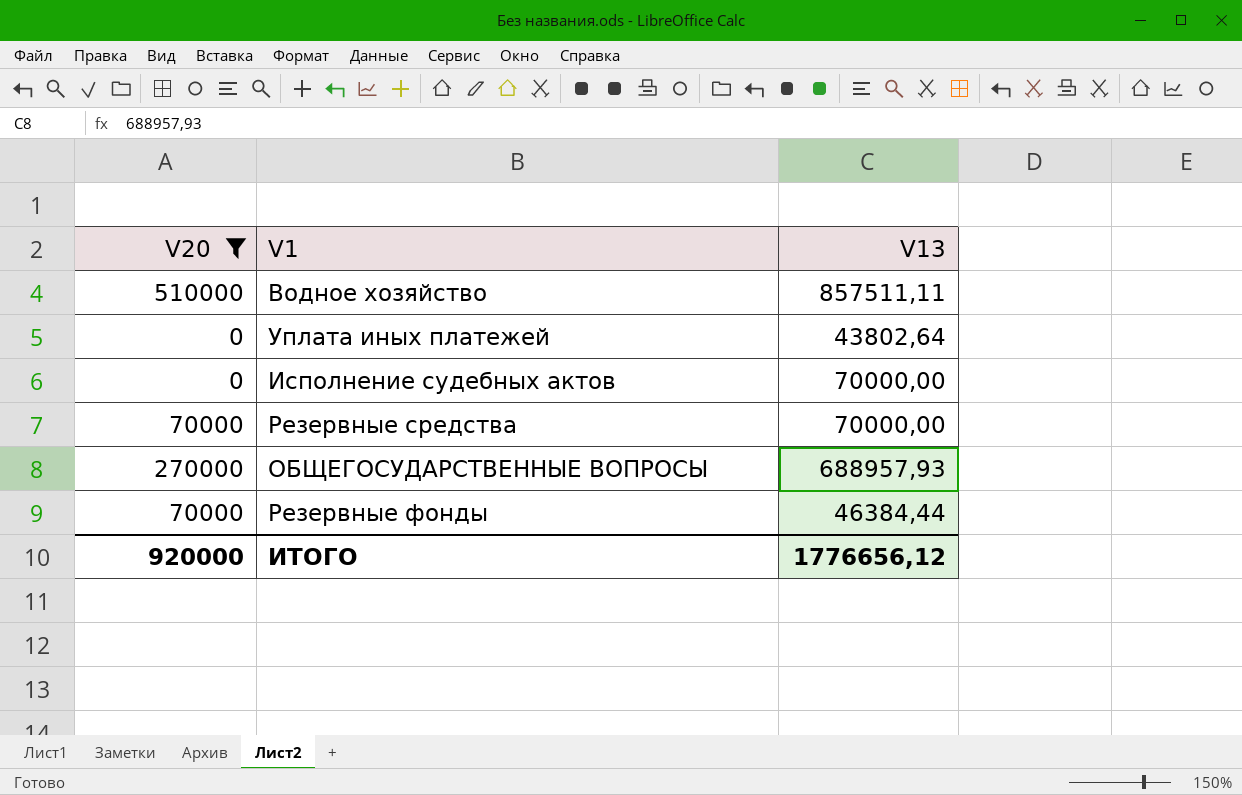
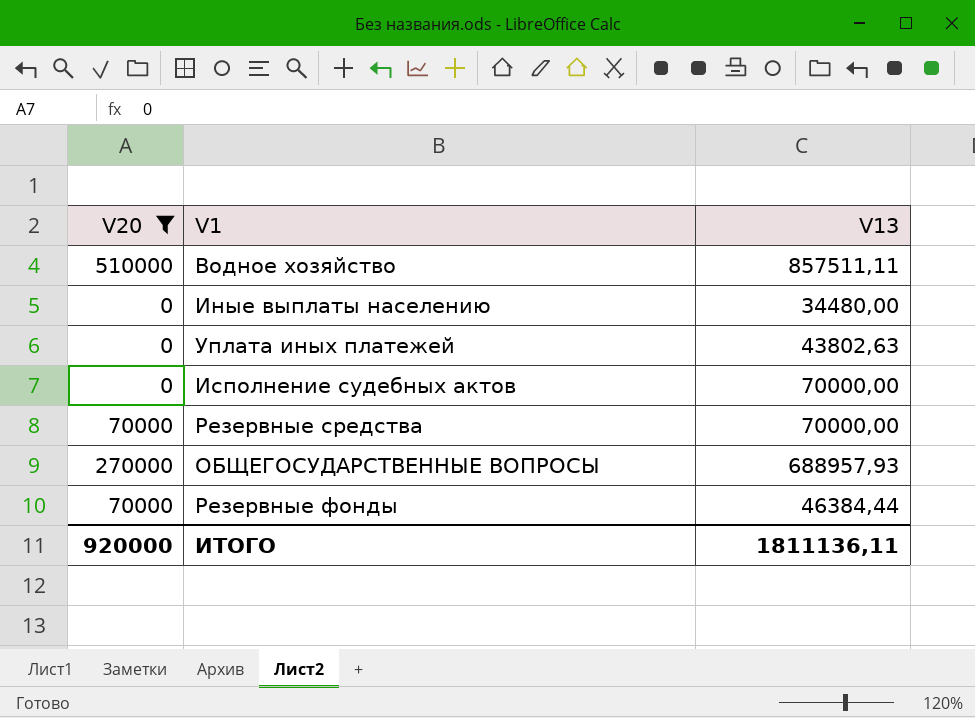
row Иные выплаты населению: none -> 0 | 34480,00
Уплата иных платежей | V13: 43802,64 -> 43802,63
ИТОГО | V13: 1776656,12 -> 1811136,11

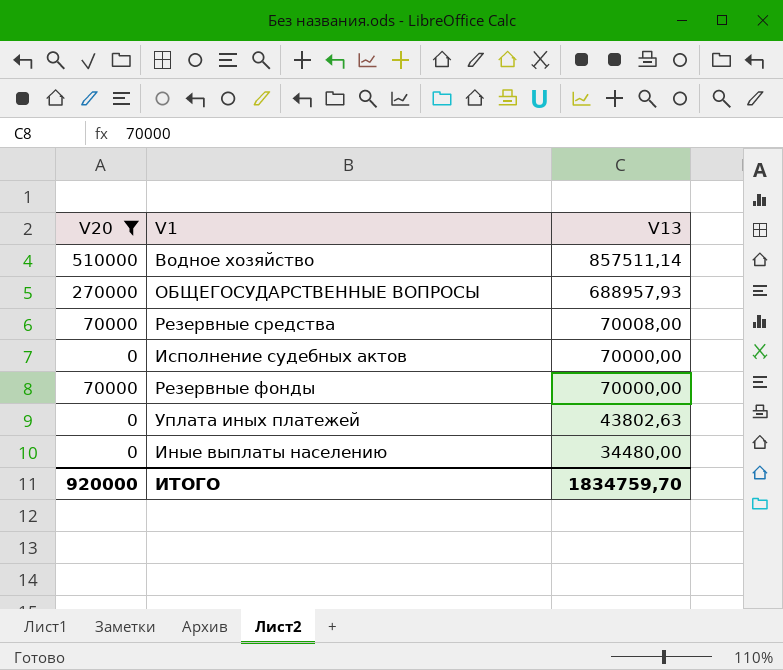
row order: none -> V13 descending
Водное хозяйство | V13: 857511,11 -> 857511,14
Резервные средства | V13: 70000,00 -> 70008,00
Резервные фонды | V13: 46384,44 -> 70000,00
ИТОГО | V13: 1811136,11 -> 1834759,70

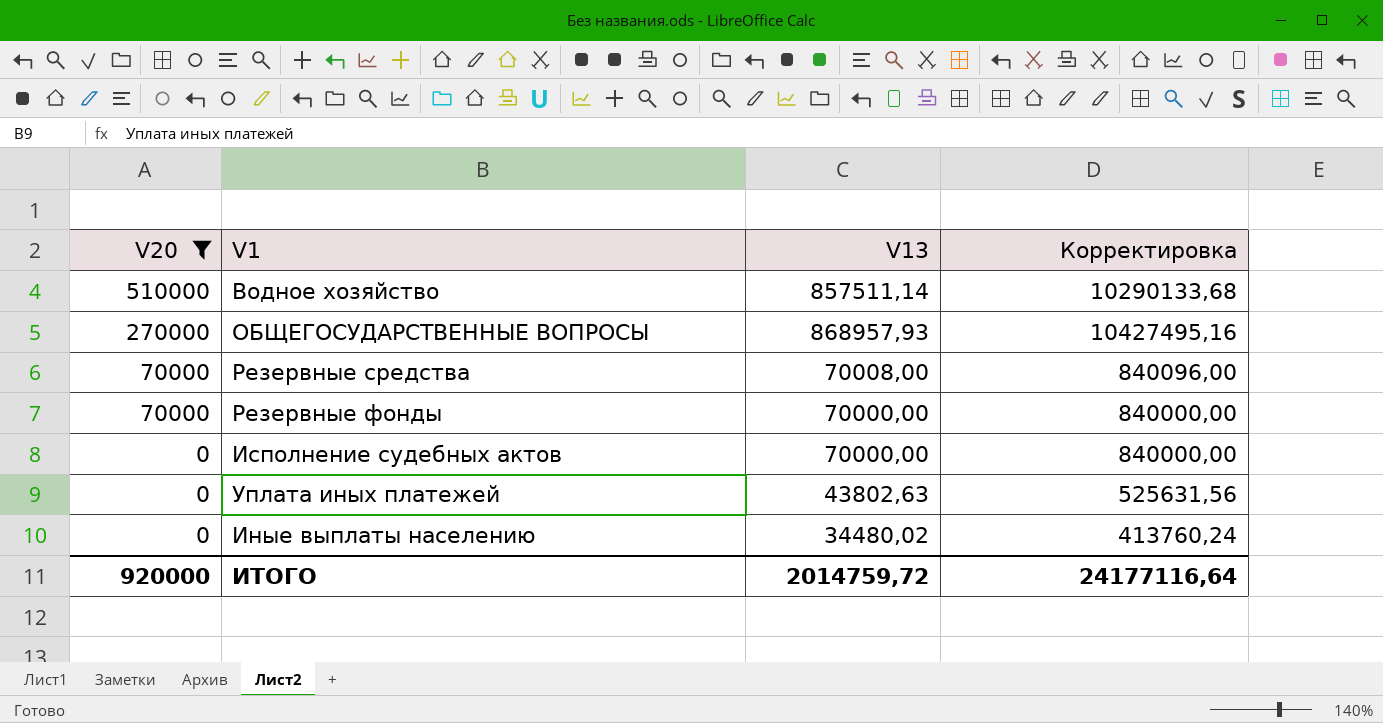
row order: V13 descending -> V20 descending
column Корректировка | formula: none -> [V13] * 12
ОБЩЕГОСУДАРСТВЕННЫЕ ВОПРОСЫ | V13: 688957,93 -> 868957,93
Иные выплаты населению | V13: 34480,00 -> 34480,02
ИТОГО | V13: 1834759,70 -> 2014759,72

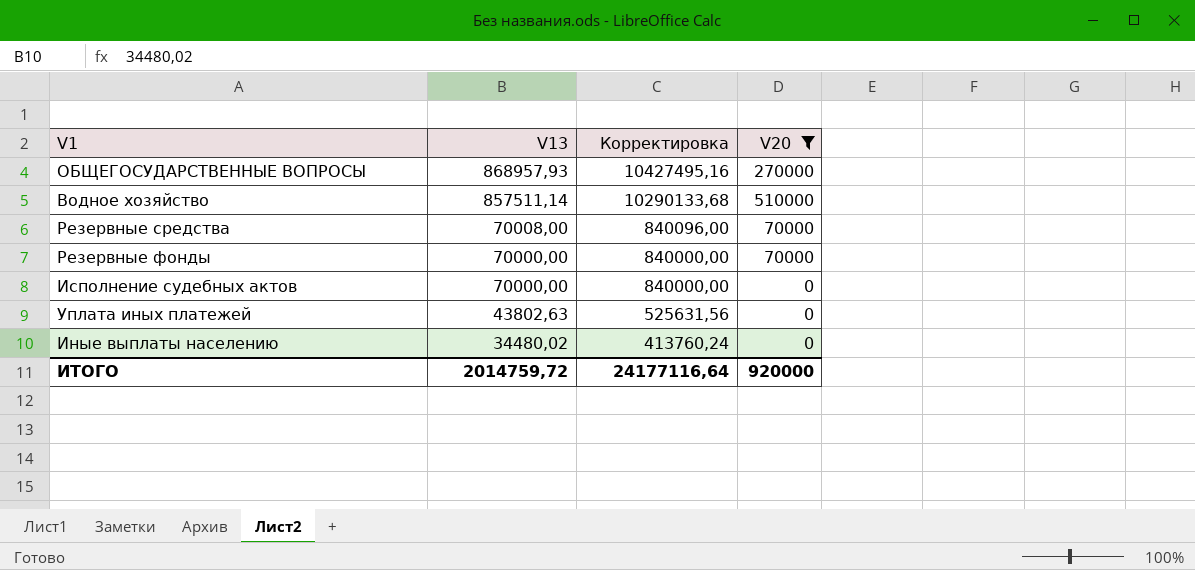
row order: V20 descending -> V13 descending
column V20 | position: 1 -> 4

